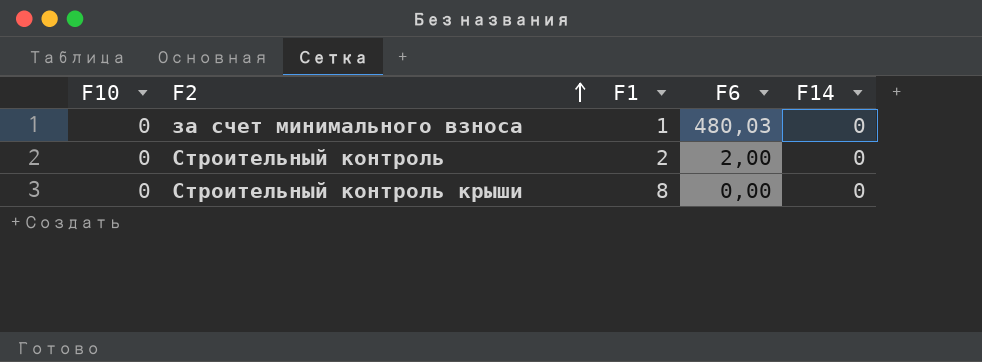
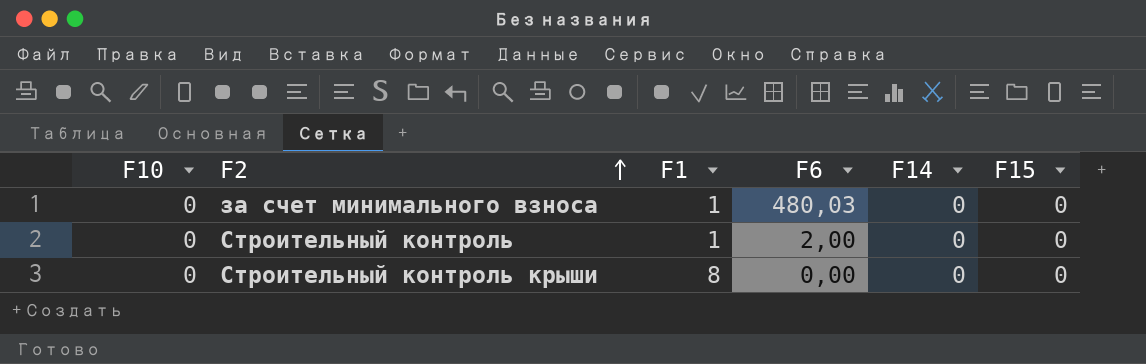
column F15 | position: none -> 6
Строительный контроль | F1: 2 -> 1

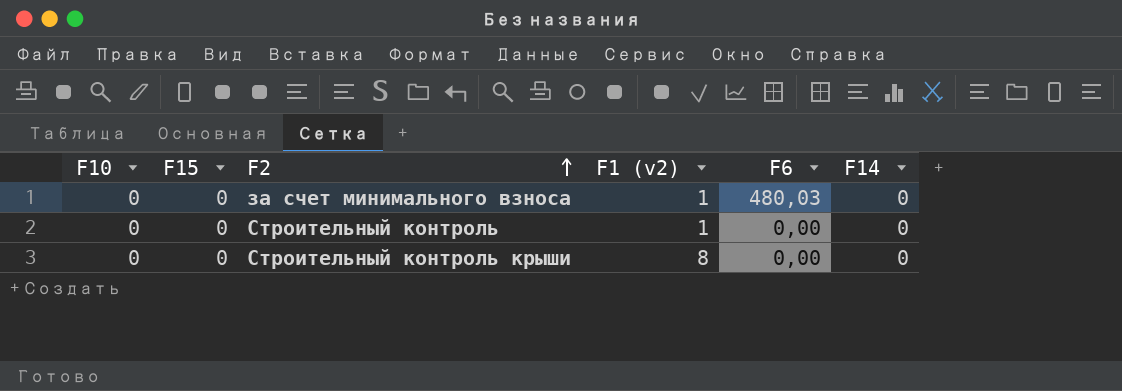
column F15 | position: 6 -> 2
column name: F1 -> F1 (v2)
Строительный контроль | F6: 2,00 -> 0,00

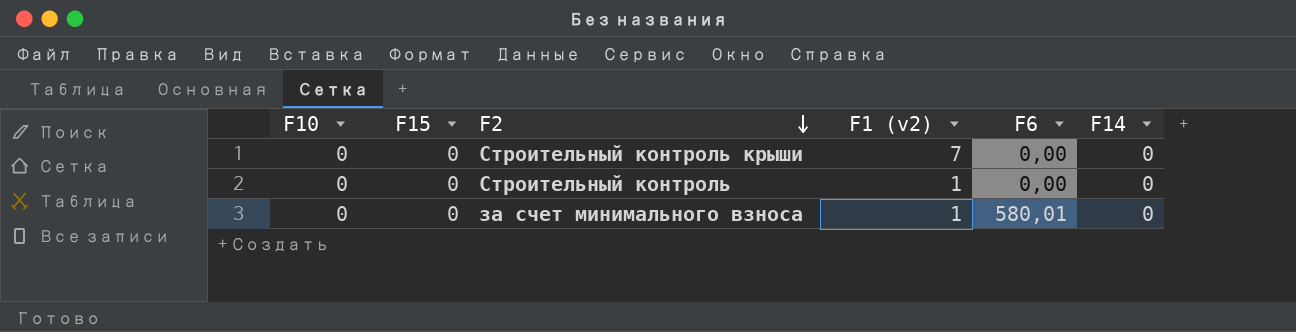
row order: F2 ascending -> F2 descending
Строительный контроль крыши | F1 (v2): 8 -> 7
за счет минимального взноса | F6: 480,03 -> 580,01

